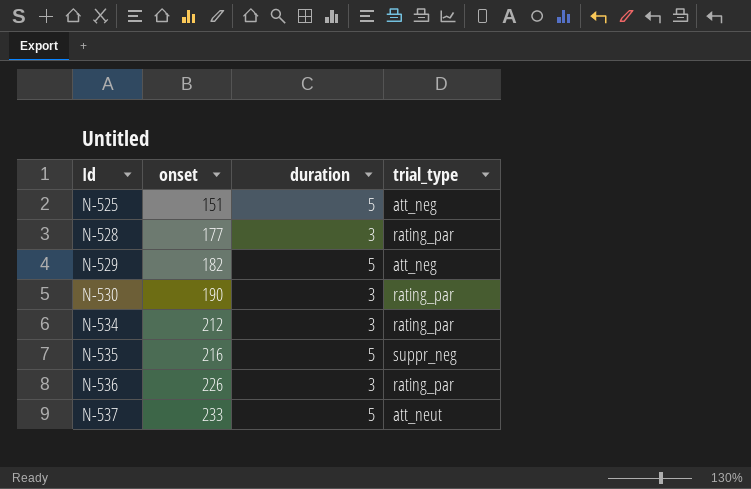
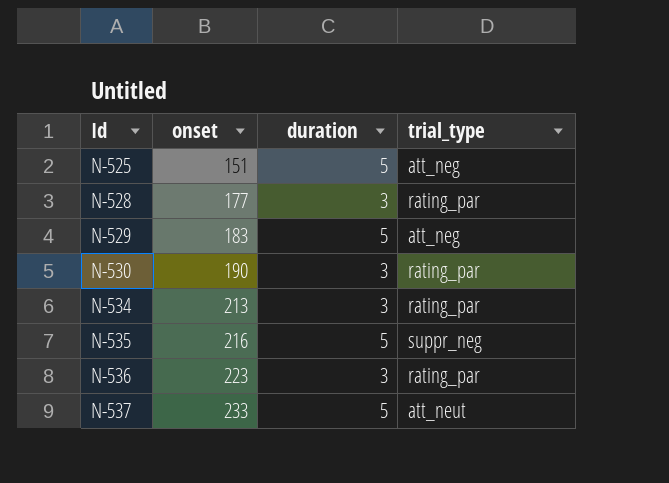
N-529 | onset: 182 -> 183
N-534 | onset: 212 -> 213
N-536 | onset: 226 -> 223

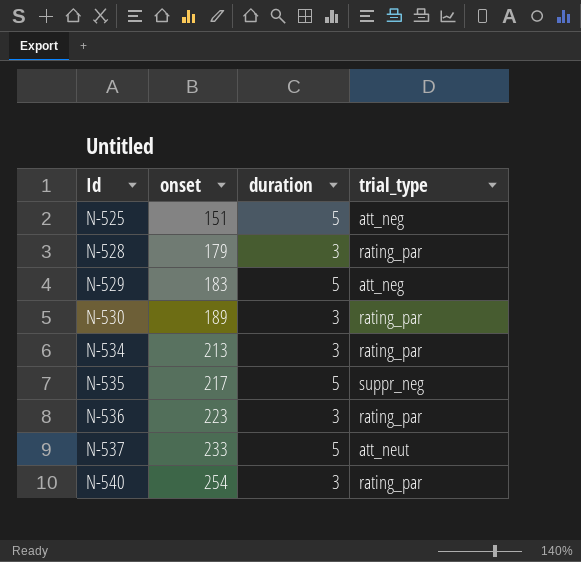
N-528 | onset: 177 -> 179
N-530 | onset: 190 -> 189
N-535 | onset: 216 -> 217
row N-540: none -> 254 | 3 | rating_par

